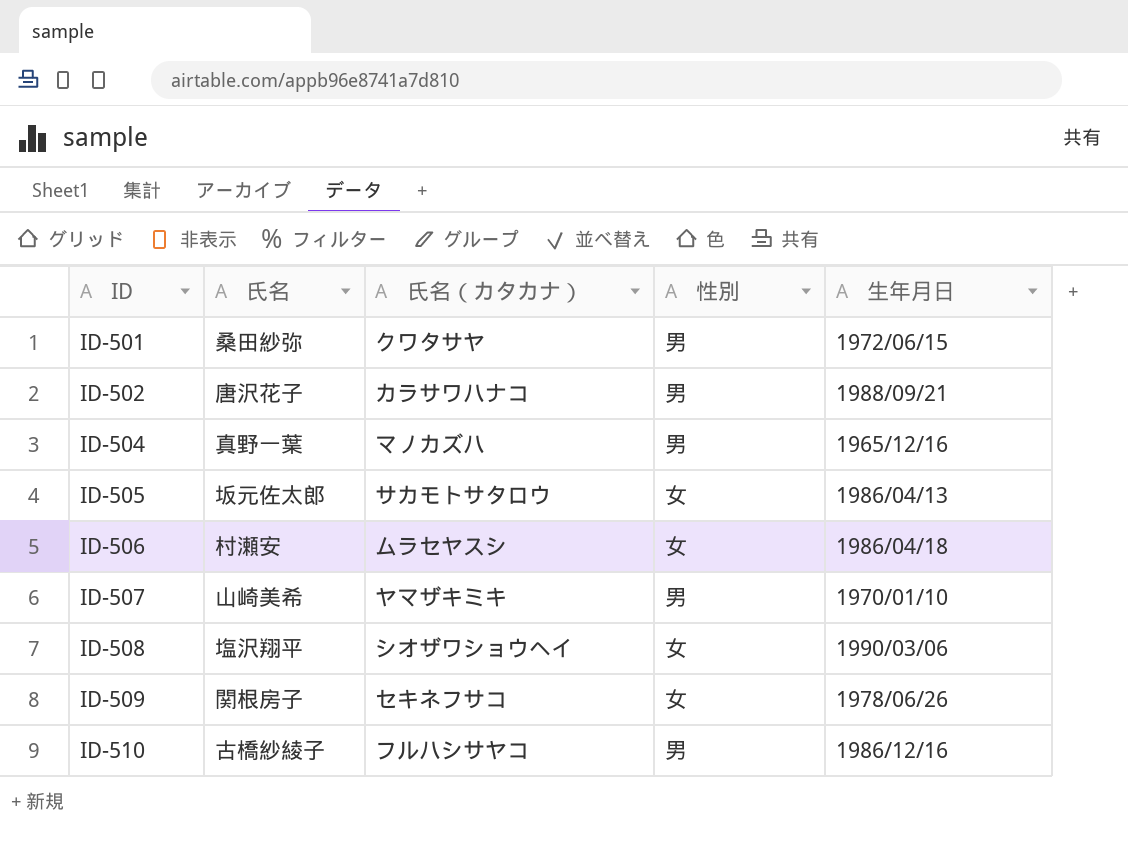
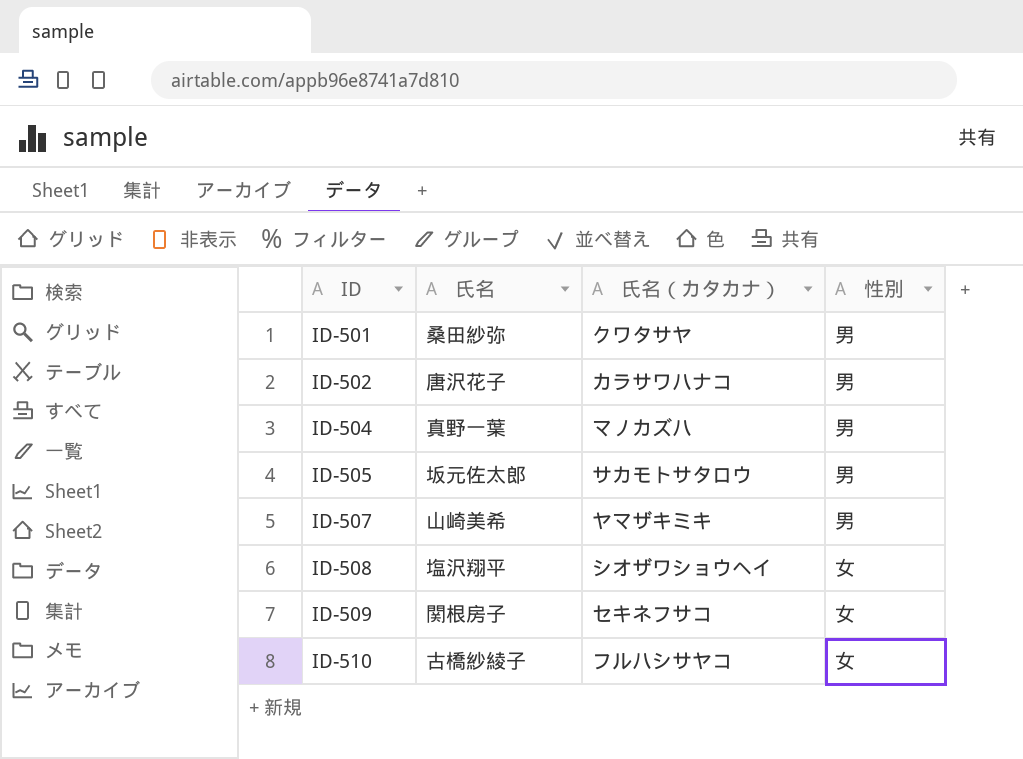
column 生年月日 | position: 5 -> none
row ID-506: 村瀬安 | ムラセヤスシ | 女 | 1986/04/18 -> none
ID-505 | 性別: 女 -> 男
ID-510 | 性別: 男 -> 女

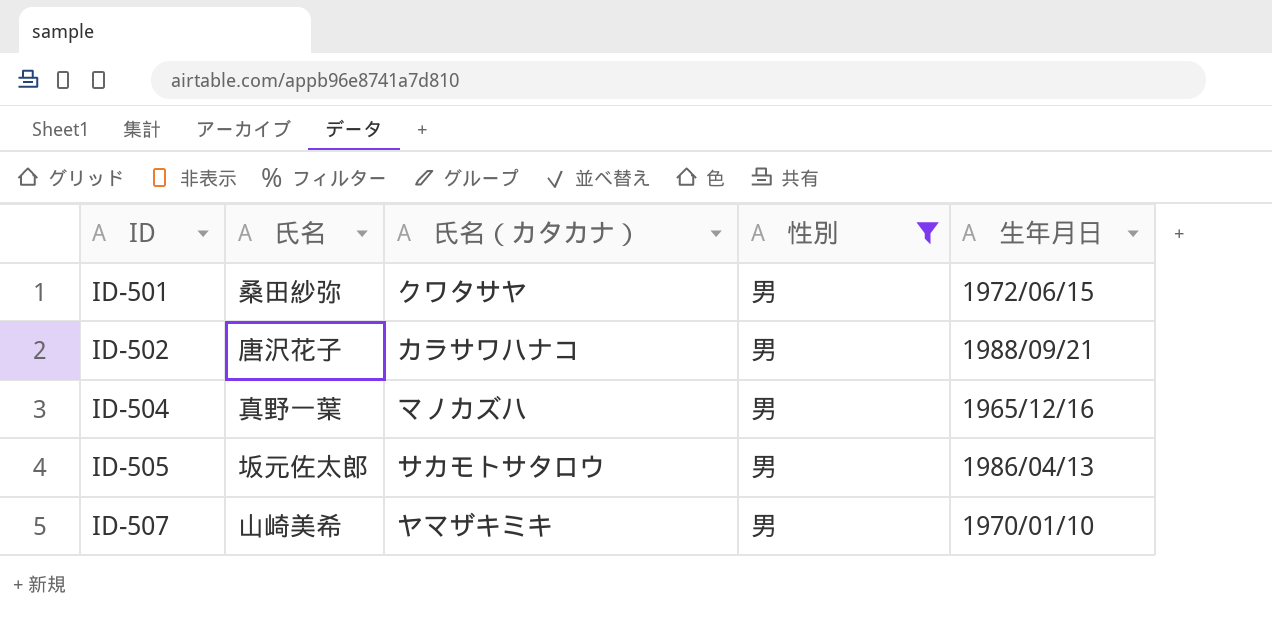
filter: none -> 性別 = 男
column 生年月日 | position: none -> 5

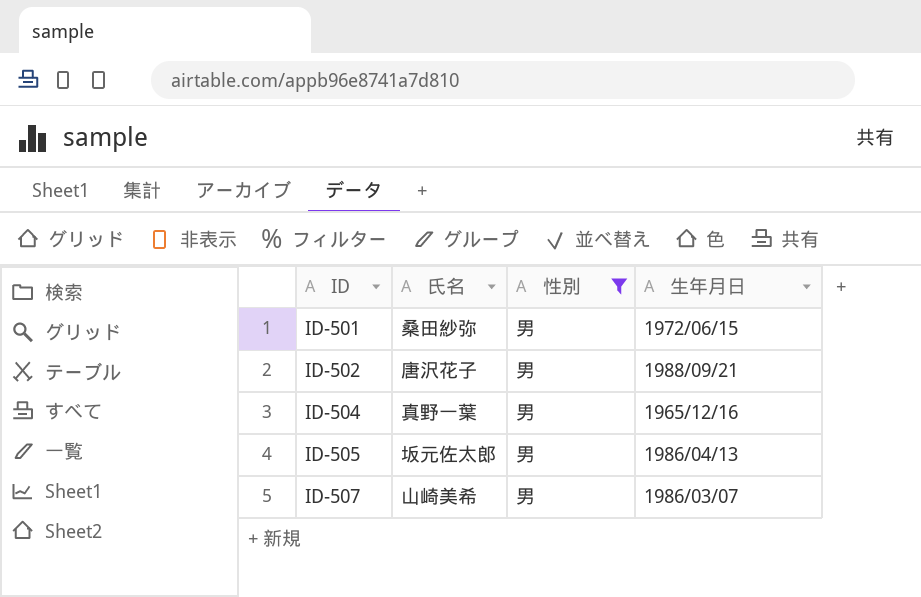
column 氏名（カタカナ） | position: 3 -> none
ID-507 | 生年月日: 1970/01/10 -> 1986/03/07

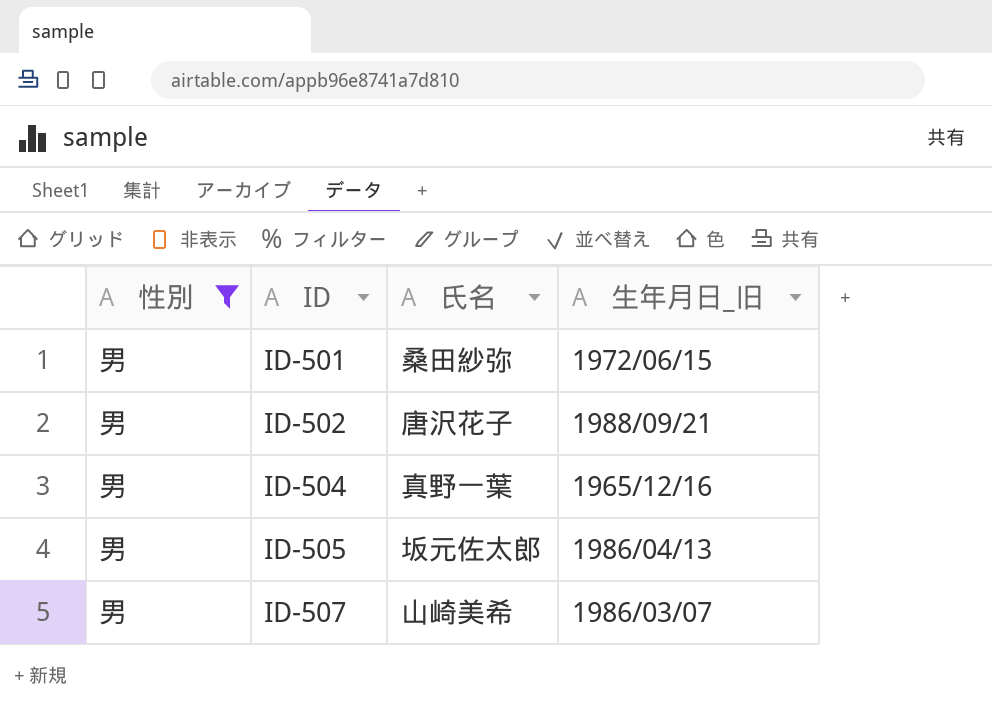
column 性別 | position: 3 -> 1
column name: 生年月日 -> 生年月日_旧

